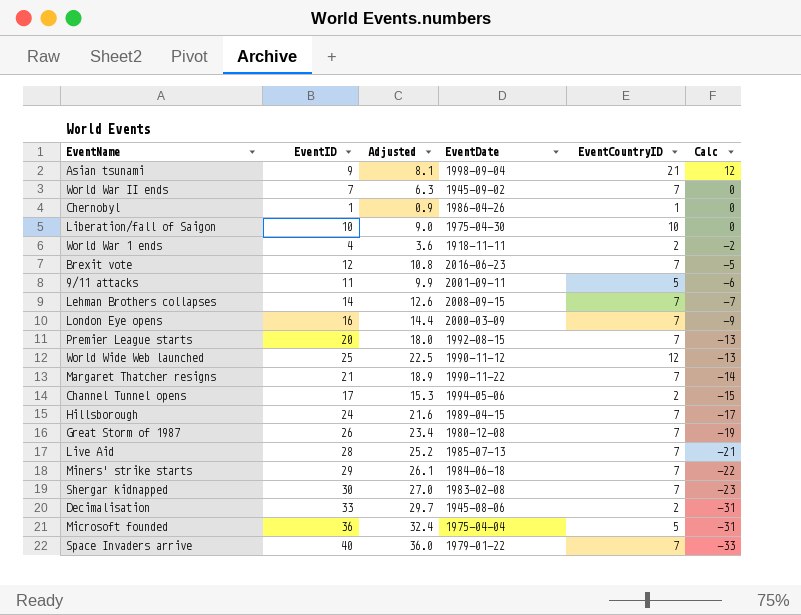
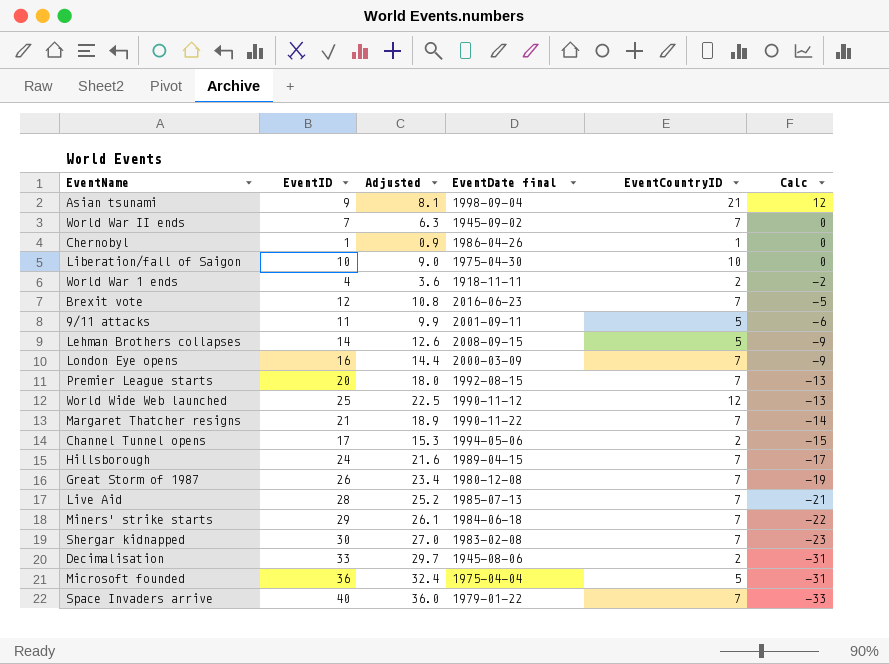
column name: EventDate -> EventDate final
Lehman Brothers collapses | EventCountryID: 7 -> 5
Lehman Brothers collapses | Calc: -7 -> -9

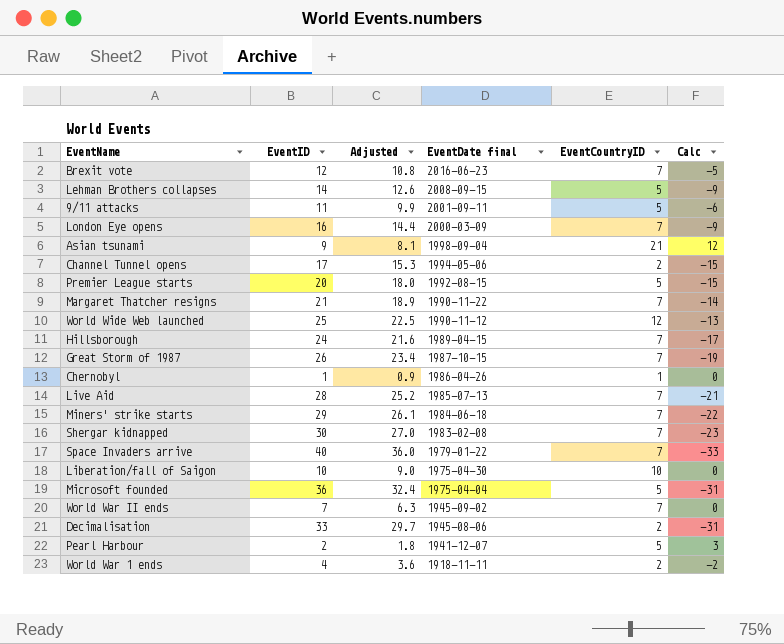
row order: Calc descending -> EventDate final descending
Premier League starts | EventCountryID: 7 -> 5
Premier League starts | Calc: -13 -> -15
Great Storm of 1987 | EventDate final: 1980-12-08 -> 1987-10-15
row Pearl Harbour: none -> 2 | 1.8 | 1941-12-07 | 5 | 3

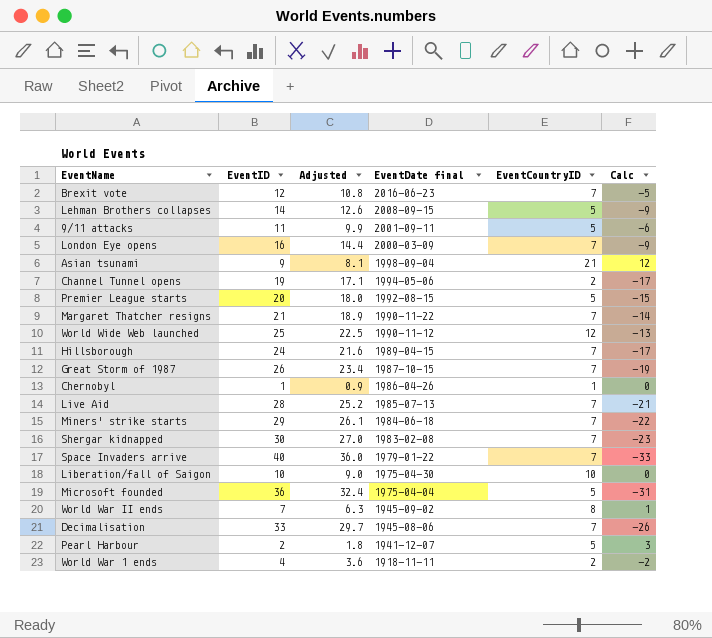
Channel Tunnel opens | EventID: 17 -> 19
Channel Tunnel opens | Adjusted: 15.3 -> 17.1
Channel Tunnel opens | Calc: -15 -> -17
World War II ends | EventCountryID: 7 -> 8
World War II ends | Calc: 0 -> 1
Decimalisation | EventCountryID: 2 -> 7
Decimalisation | Calc: -31 -> -26

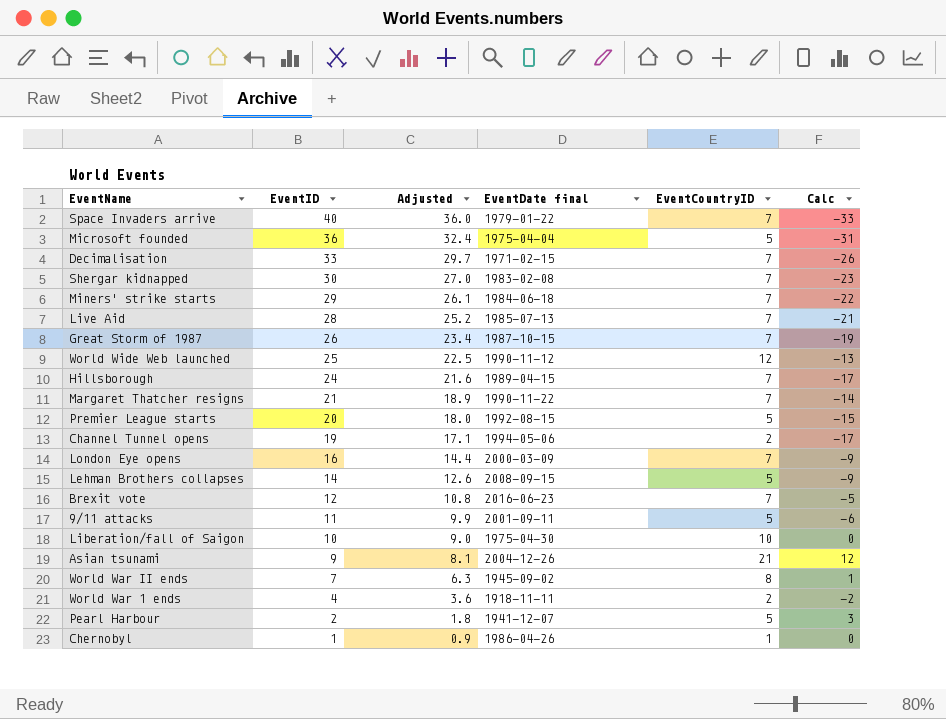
row order: EventDate final descending -> EventID descending
Decimalisation | EventDate final: 1945-08-06 -> 1971-02-15
Asian tsunami | EventDate final: 1998-09-04 -> 2004-12-26

